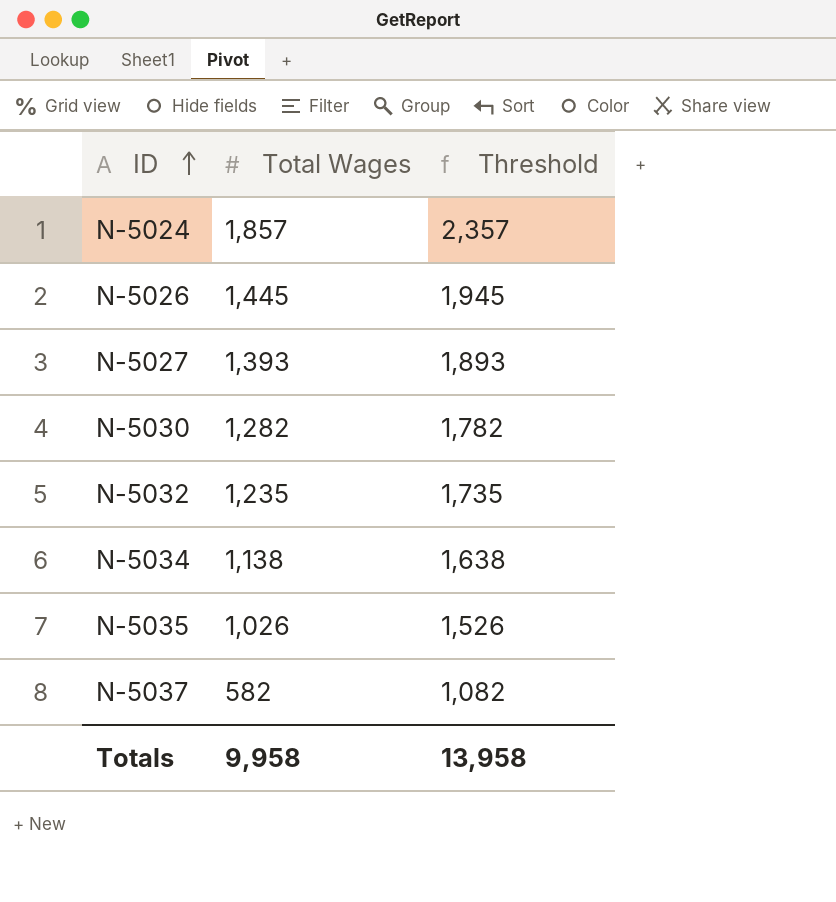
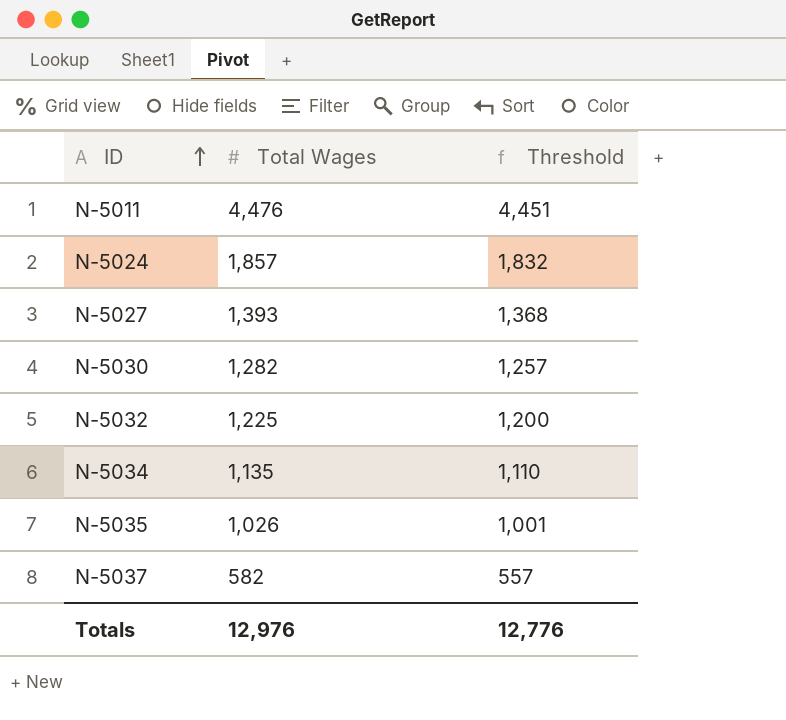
column Threshold | formula: [Total Wages] + 500 -> [Total Wages] - 25
row N-5026: 1,445 | 1,945 -> none
row N-5011: none -> 4,476 | 4,451
N-5032 | Total Wages: 1,235 -> 1,225
N-5034 | Total Wages: 1,138 -> 1,135
Totals | Total Wages: 9,958 -> 12,976
Totals | Threshold: 13,958 -> 12,776

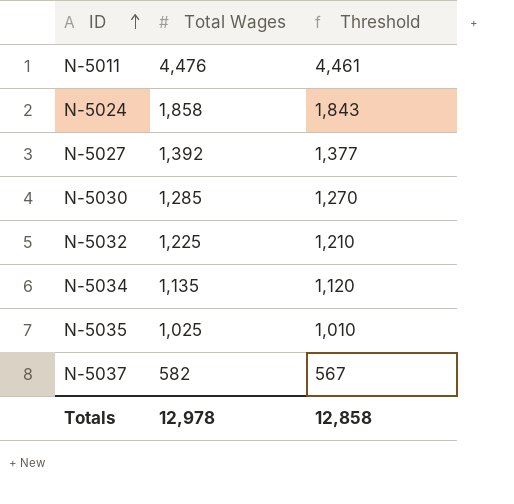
column Threshold | formula: [Total Wages] - 25 -> [Total Wages] - 15
N-5024 | Total Wages: 1,857 -> 1,858
N-5027 | Total Wages: 1,393 -> 1,392
N-5030 | Total Wages: 1,282 -> 1,285
N-5035 | Total Wages: 1,026 -> 1,025
Totals | Total Wages: 12,976 -> 12,978
Totals | Threshold: 12,776 -> 12,858

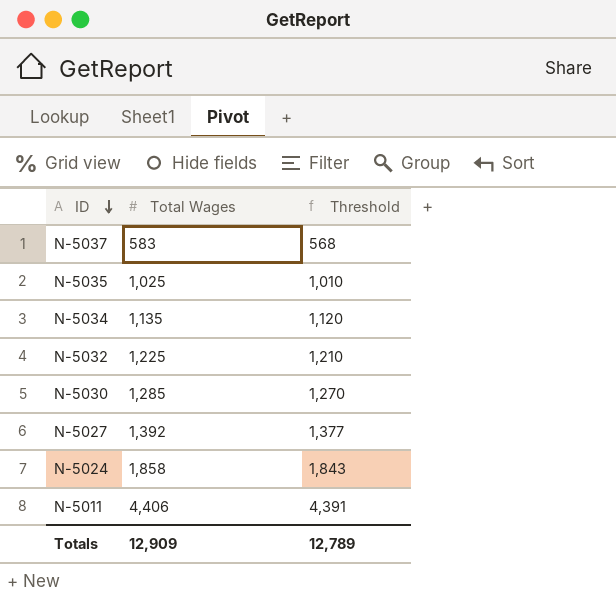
row order: ID ascending -> ID descending
N-5037 | Total Wages: 582 -> 583
N-5037 | Threshold: 567 -> 568
N-5011 | Total Wages: 4,476 -> 4,406
N-5011 | Threshold: 4,461 -> 4,391
Totals | Total Wages: 12,978 -> 12,909
Totals | Threshold: 12,858 -> 12,789

